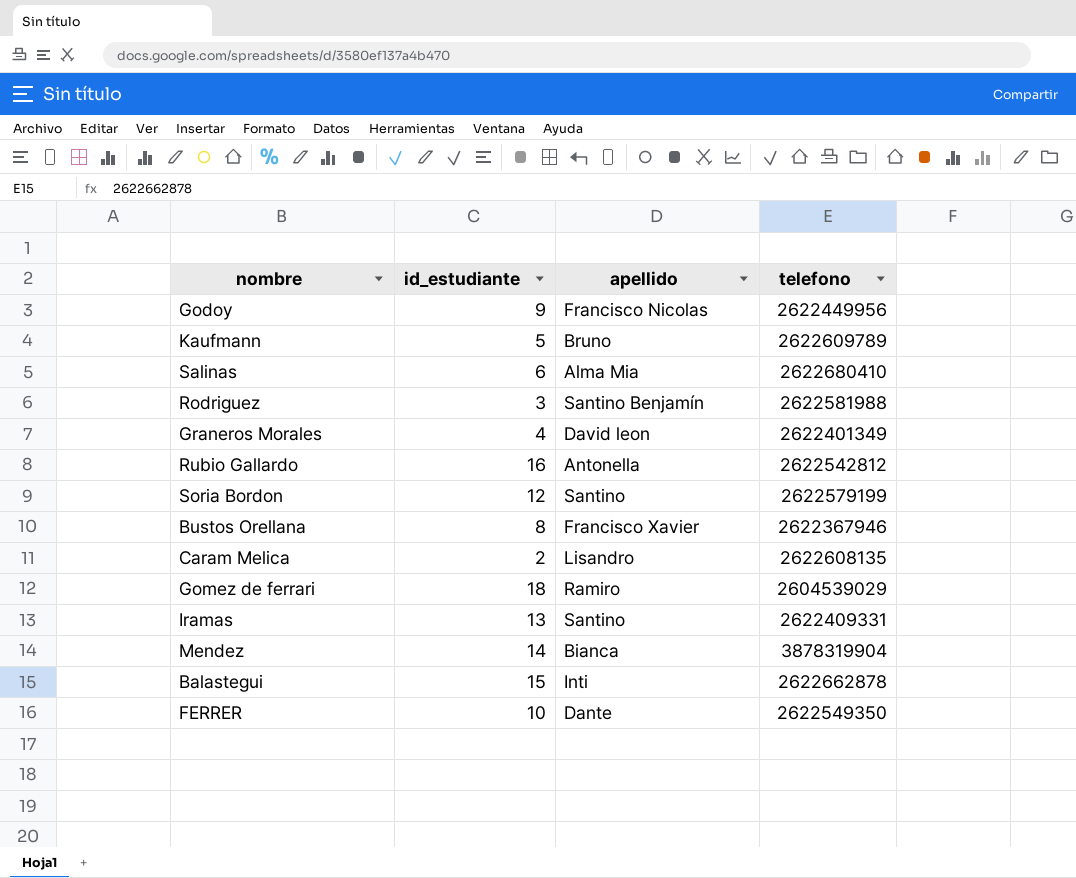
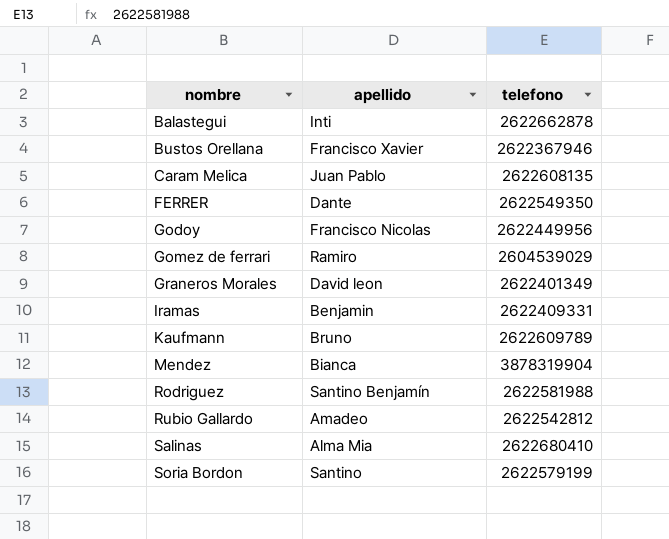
row order: none -> nombre ascending
column id_estudiante | position: 2 -> none
Caram Melica | apellido: Lisandro -> Juan Pablo
Iramas | apellido: Santino -> Benjamin
Rubio Gallardo | apellido: Antonella -> Amadeo

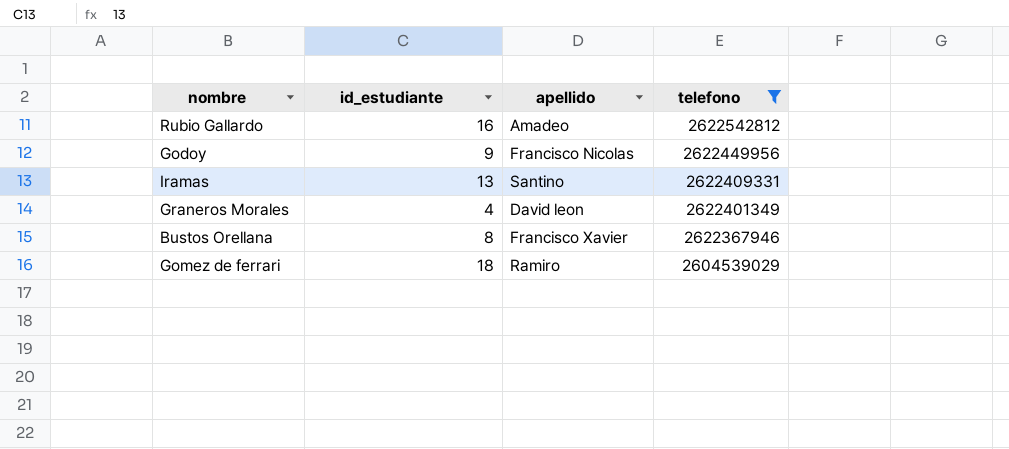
filter: none -> telefono <= 2622542812
row order: nombre ascending -> telefono descending
column id_estudiante | position: none -> 2
Iramas | apellido: Benjamin -> Santino

